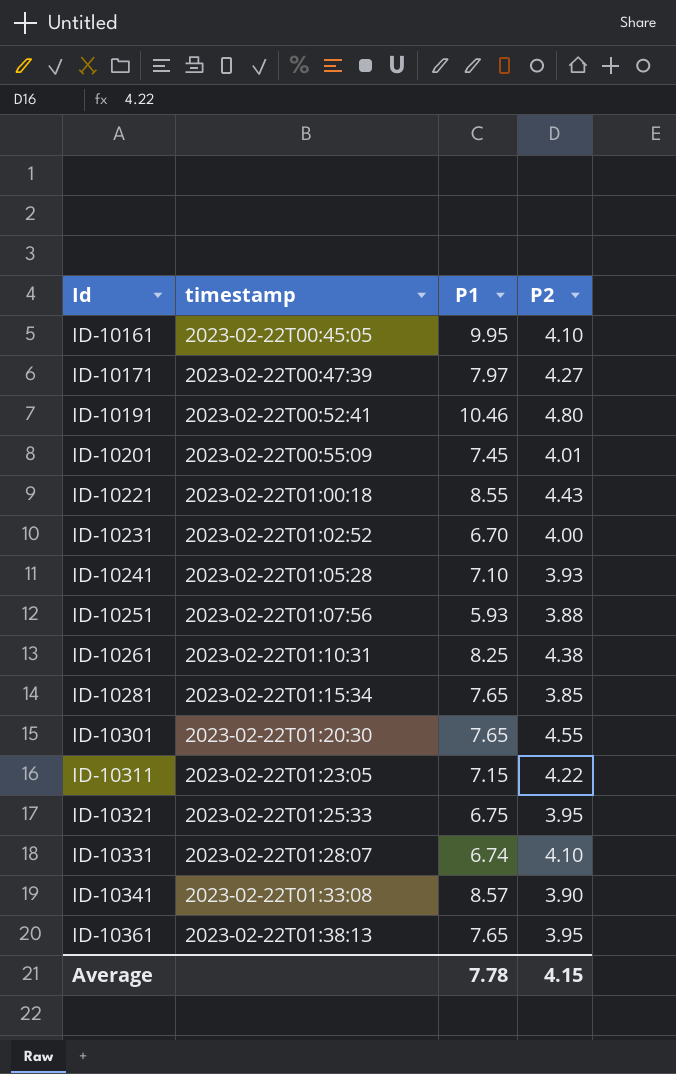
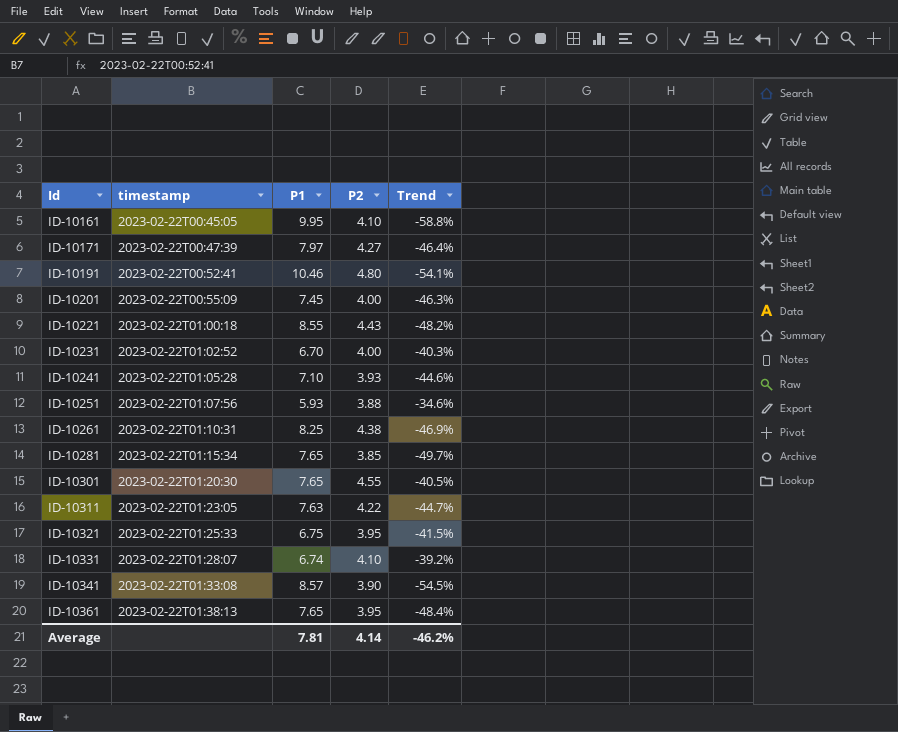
column Trend | formula: none -> ([P2] - [P1]) / [P1]
ID-10201 | P2: 4.01 -> 4.00
ID-10311 | P1: 7.15 -> 7.63
Average | P1: 7.78 -> 7.81
Average | P2: 4.15 -> 4.14

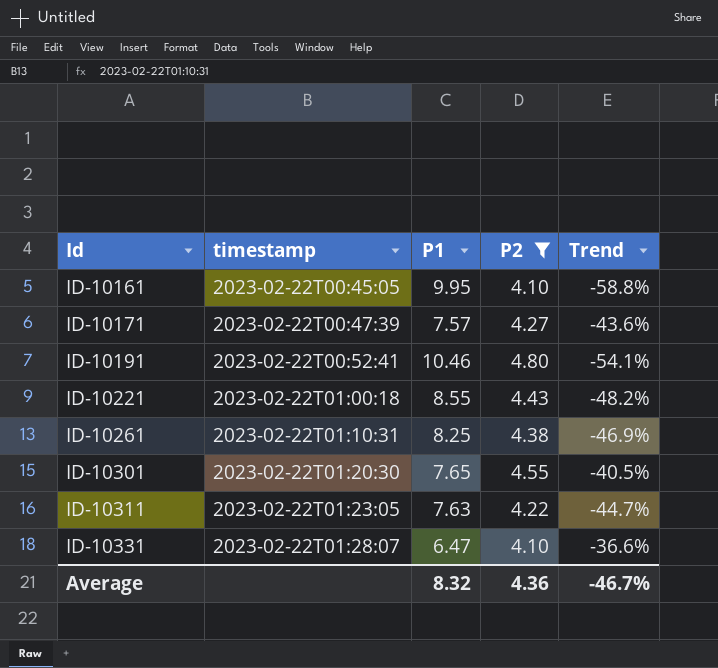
filter: none -> P2 >= 4.10
ID-10171 | P1: 7.97 -> 7.57
ID-10171 | Trend: -46.4% -> -43.6%
ID-10331 | P1: 6.74 -> 6.47
ID-10331 | Trend: -39.2% -> -36.6%
Average | P1: 7.81 -> 8.32
Average | P2: 4.14 -> 4.36
Average | Trend: -46.2% -> -46.7%

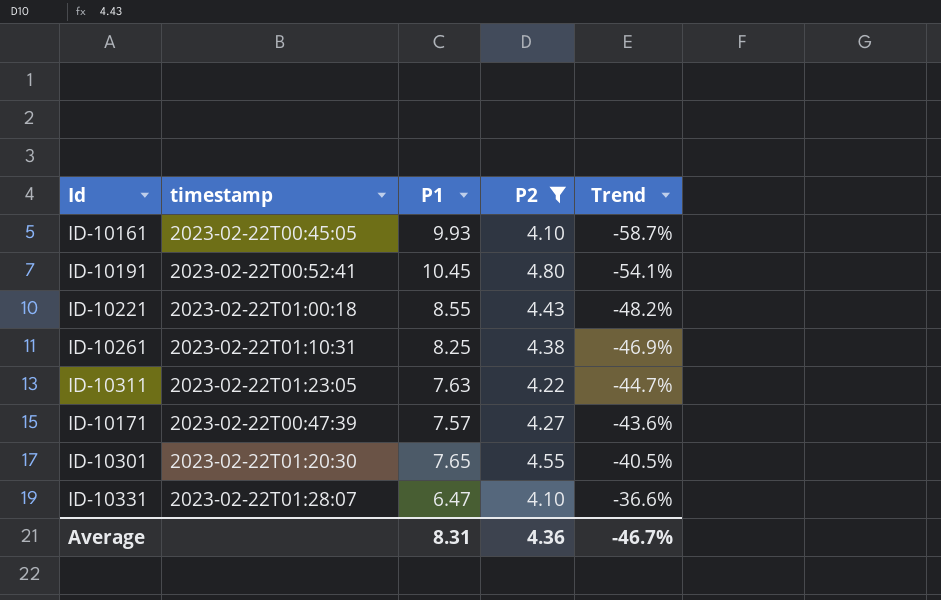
row order: Id ascending -> Trend ascending
ID-10161 | P1: 9.95 -> 9.93
ID-10161 | Trend: -58.8% -> -58.7%
ID-10191 | P1: 10.46 -> 10.45
Average | P1: 8.32 -> 8.31

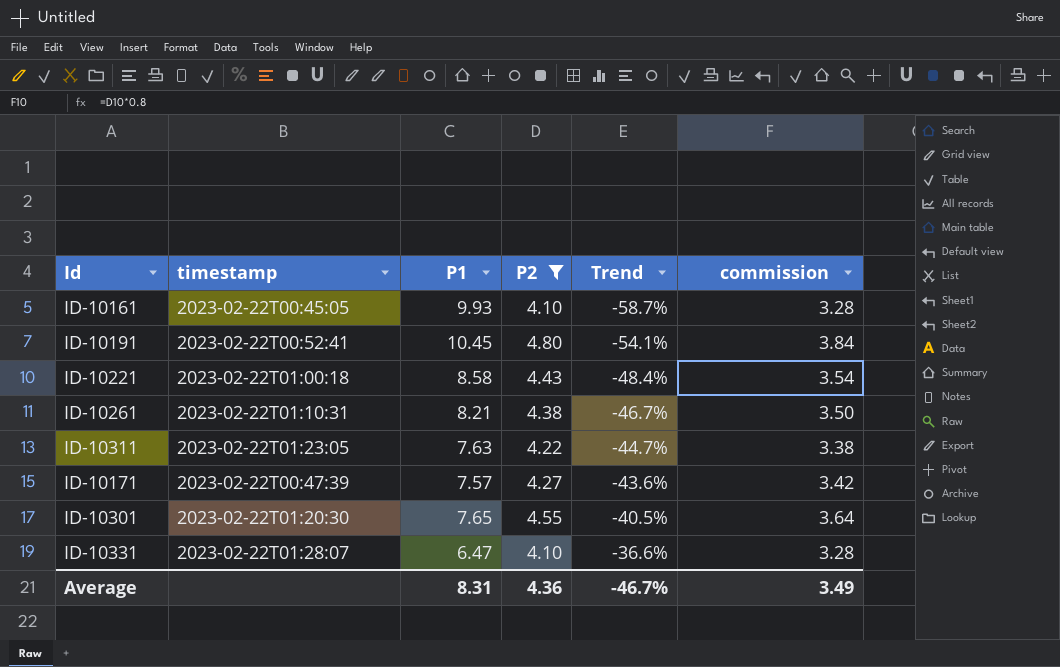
column commission | formula: none -> [P2] * 0.8
ID-10221 | P1: 8.55 -> 8.58
ID-10221 | Trend: -48.2% -> -48.4%
ID-10261 | P1: 8.25 -> 8.21
ID-10261 | Trend: -46.9% -> -46.7%

